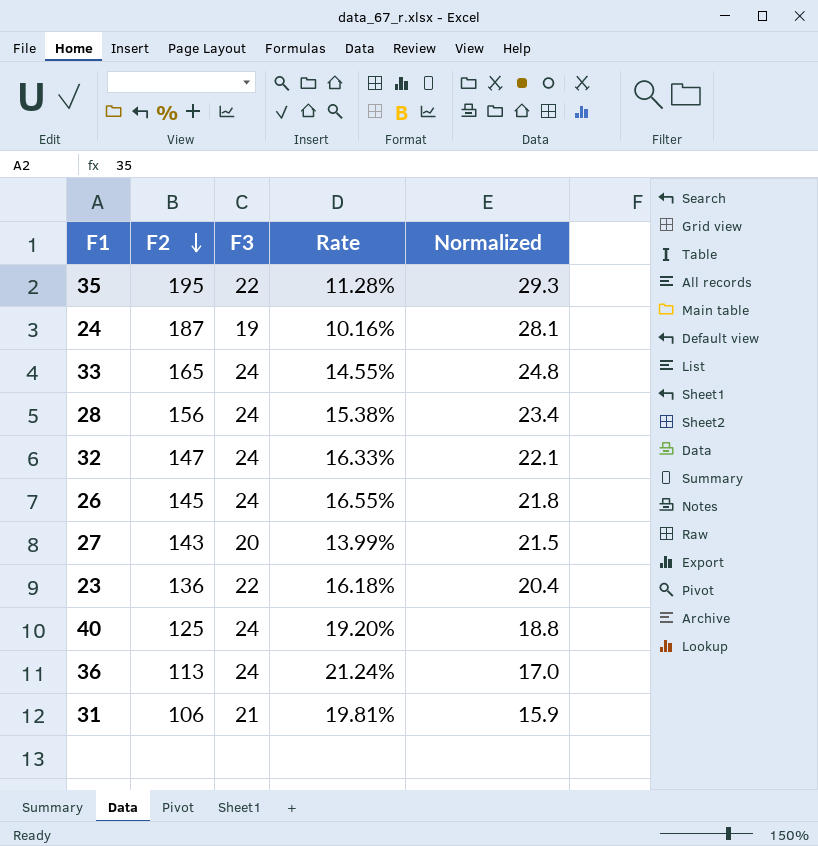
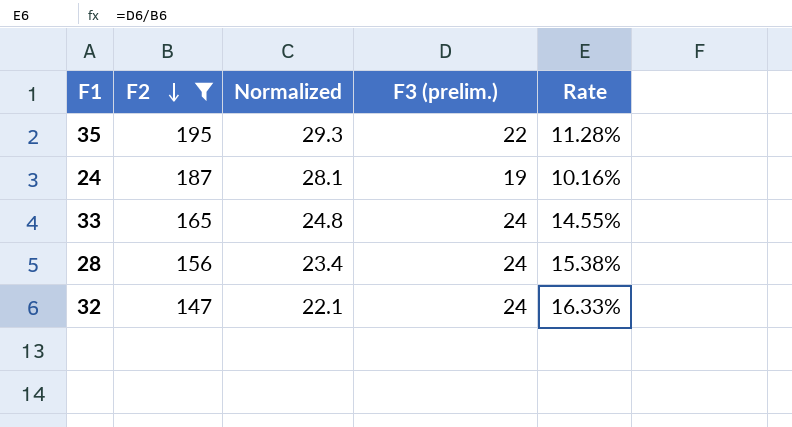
filter: none -> F2 >= 147
column Normalized | position: 5 -> 3
column name: F3 -> F3 (prelim.)

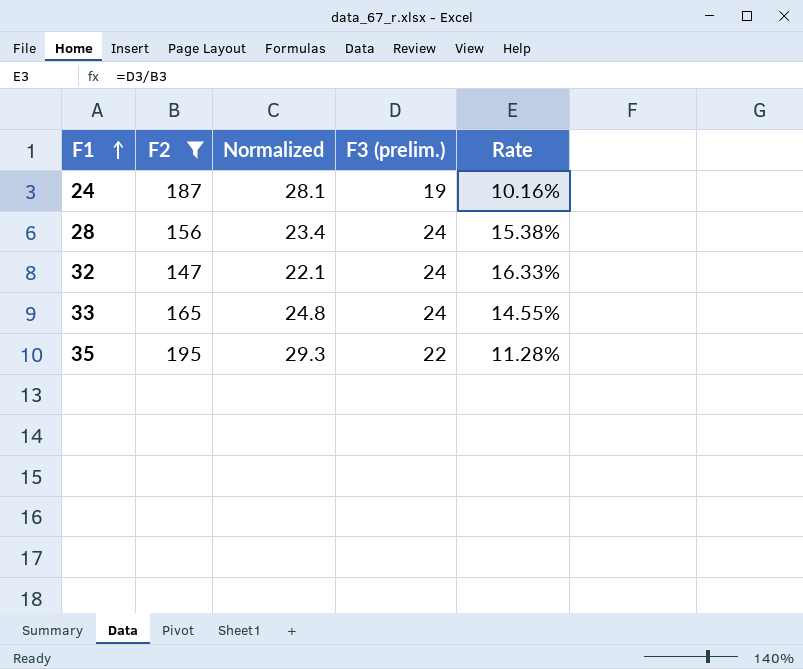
row order: F2 descending -> F1 ascending

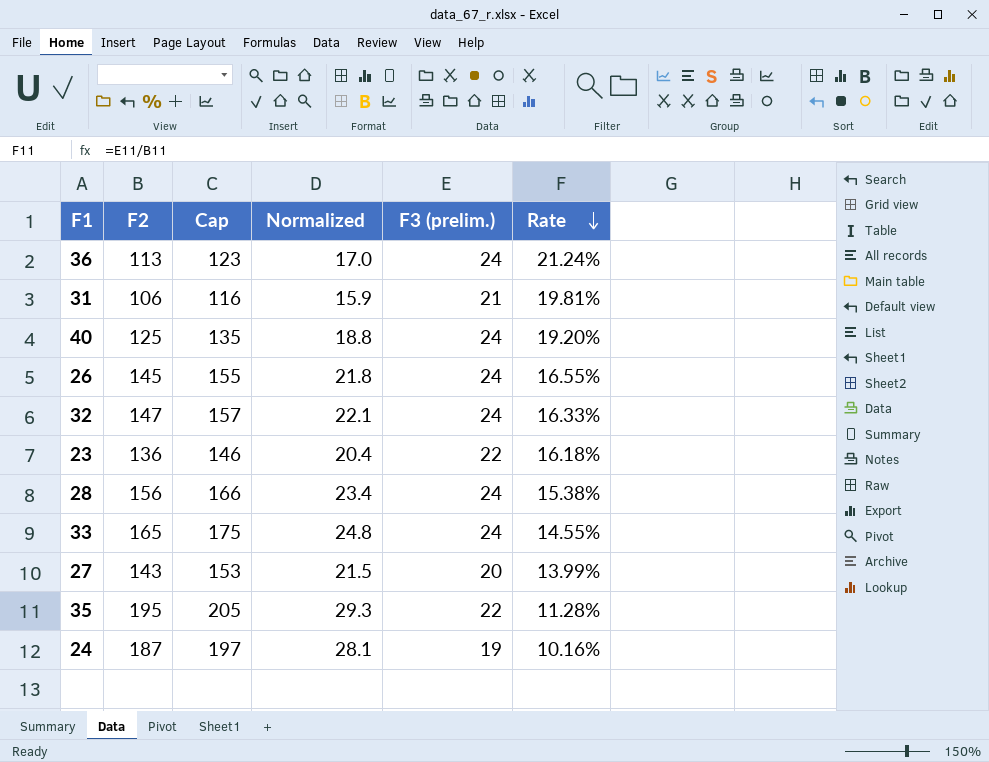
filter: F2 >= 147 -> none
row order: F1 ascending -> Rate descending
column Cap | formula: none -> [F2] + 10

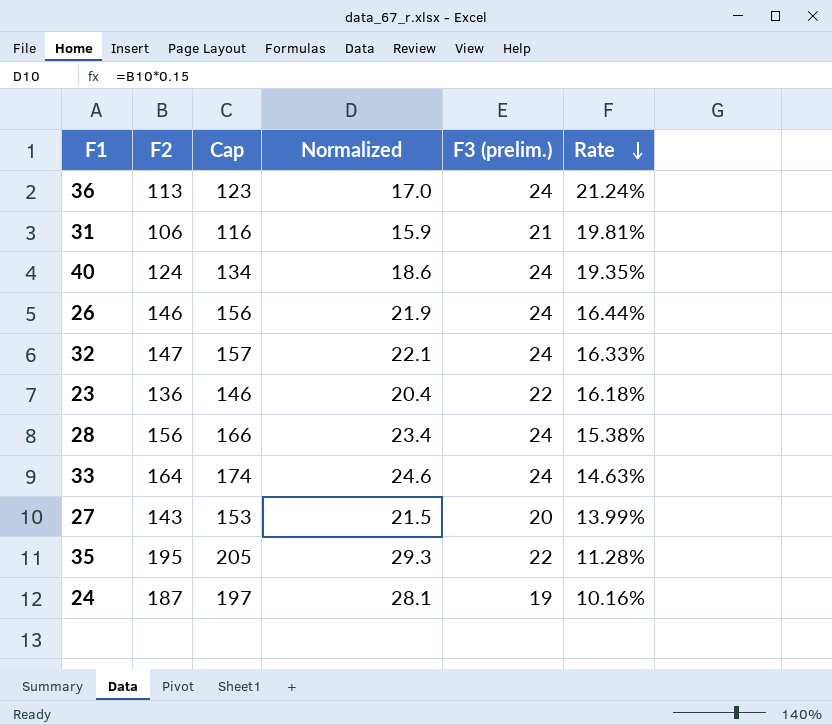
40 | F2: 125 -> 124
40 | Cap: 135 -> 134
40 | Normalized: 18.8 -> 18.6
40 | Rate: 19.20% -> 19.35%
26 | F2: 145 -> 146
26 | Cap: 155 -> 156
26 | Normalized: 21.8 -> 21.9
26 | Rate: 16.55% -> 16.44%
33 | F2: 165 -> 164
33 | Cap: 175 -> 174
33 | Normalized: 24.8 -> 24.6
33 | Rate: 14.55% -> 14.63%

